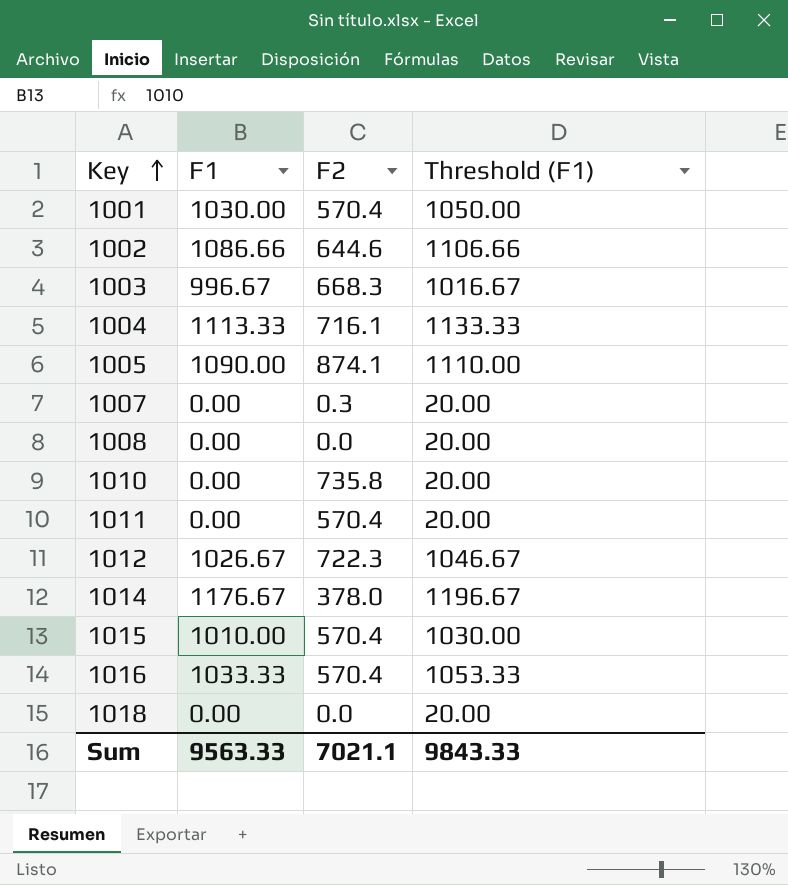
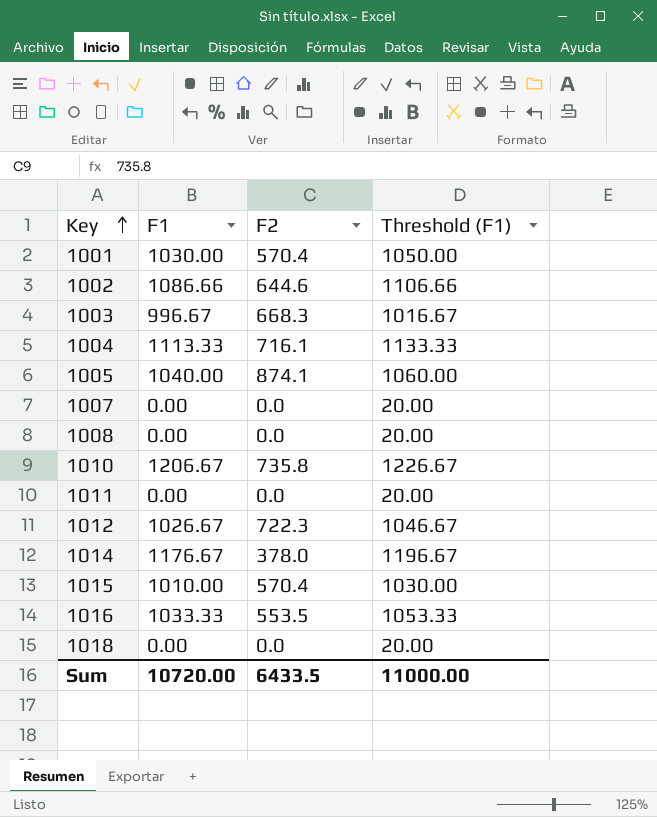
1005 | F1: 1090.00 -> 1040.00
1005 | Threshold (F1): 1110.00 -> 1060.00
1007 | F2: 0.3 -> 0.0
1010 | F1: 0.00 -> 1206.67
1010 | Threshold (F1): 20.00 -> 1226.67
1011 | F2: 570.4 -> 0.0
1016 | F2: 570.4 -> 553.5
Sum | F1: 9563.33 -> 10720.00
Sum | F2: 7021.1 -> 6433.5
Sum | Threshold (F1): 9843.33 -> 11000.00

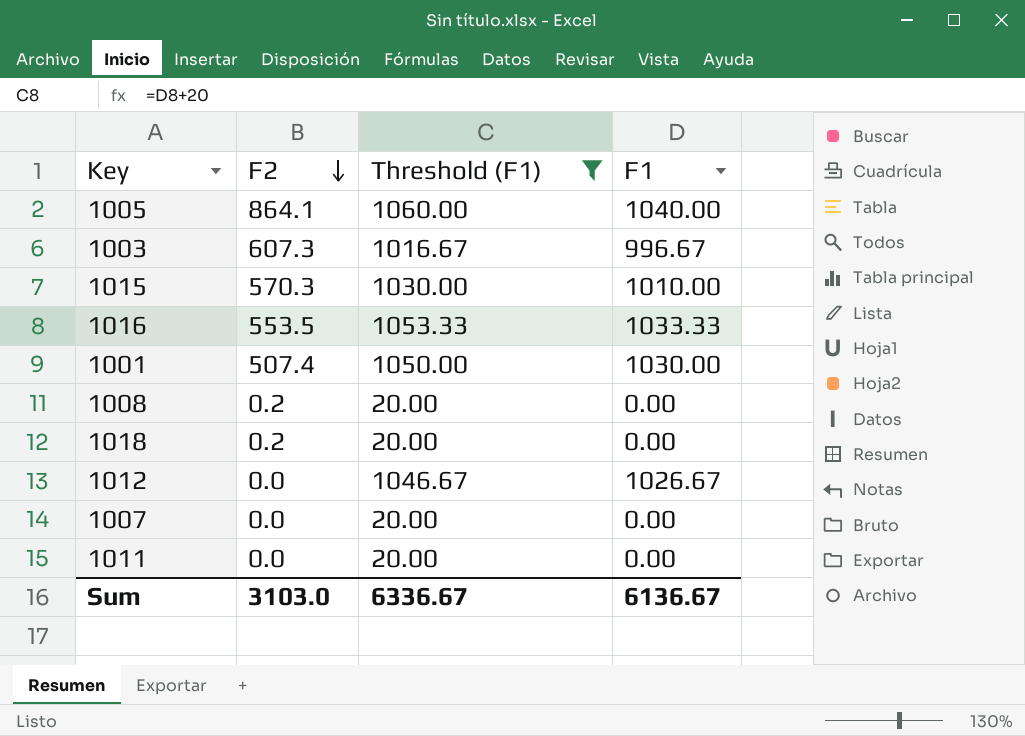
filter: none -> Threshold (F1) <= 1060.00
row order: Key ascending -> F2 descending
column F1 | position: 2 -> 4
1005 | F2: 874.1 -> 864.1
1003 | F2: 668.3 -> 607.3
1015 | F2: 570.4 -> 570.3
1001 | F2: 570.4 -> 507.4
1008 | F2: 0.0 -> 0.2
1018 | F2: 0.0 -> 0.2
1012 | F2: 722.3 -> 0.0
Sum | F2: 6433.5 -> 3103.0
Sum | Threshold (F1): 11000.00 -> 6336.67
Sum | F1: 10720.00 -> 6136.67

